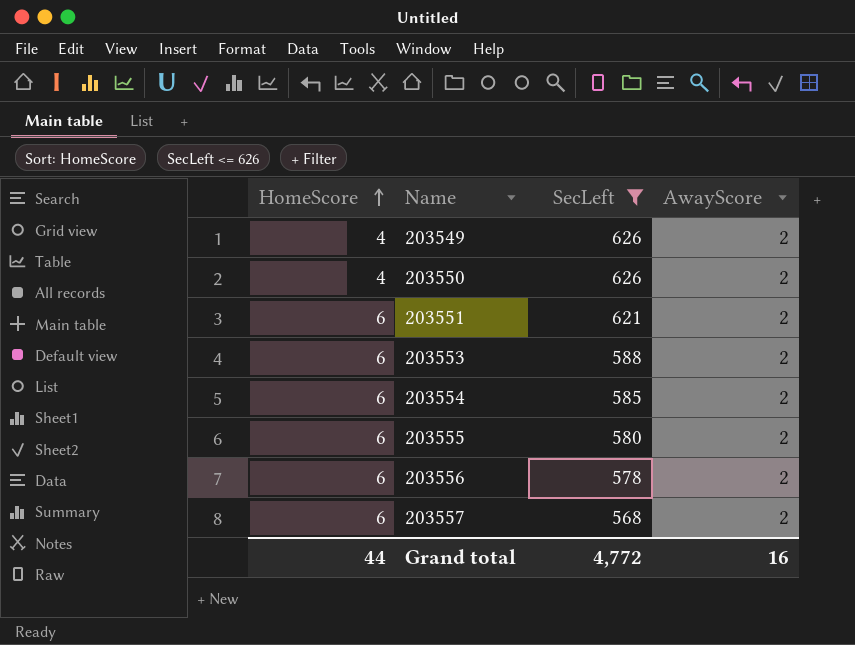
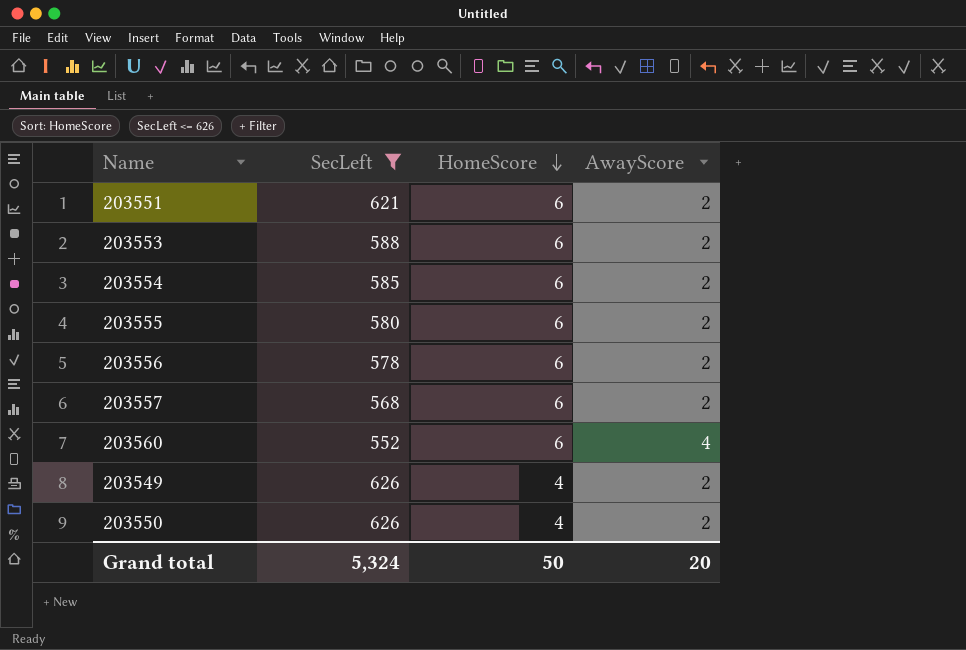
row order: HomeScore ascending -> HomeScore descending
column HomeScore | position: 1 -> 3
row 203560: none -> 552 | 6 | 4
Grand total | SecLeft: 4,772 -> 5,324
Grand total | HomeScore: 44 -> 50
Grand total | AwayScore: 16 -> 20

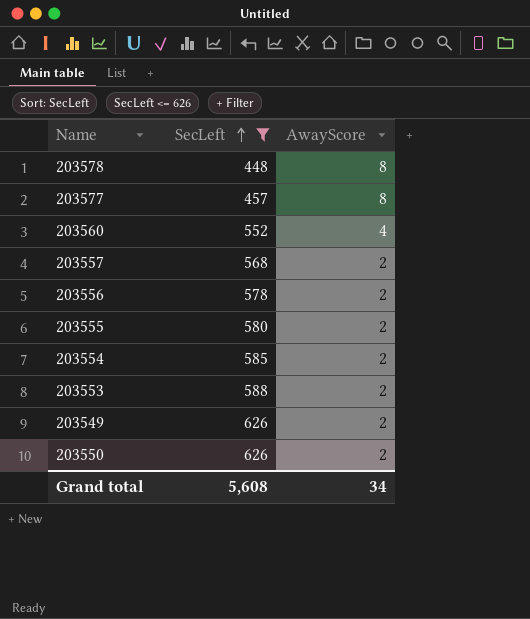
row order: HomeScore descending -> SecLeft ascending
column HomeScore | position: 3 -> none
row 203551: 621 | 6 | 2 -> none
row 203578: none -> 448 | 8
row 203577: none -> 457 | 8
Grand total | SecLeft: 5,324 -> 5,608
Grand total | AwayScore: 20 -> 34

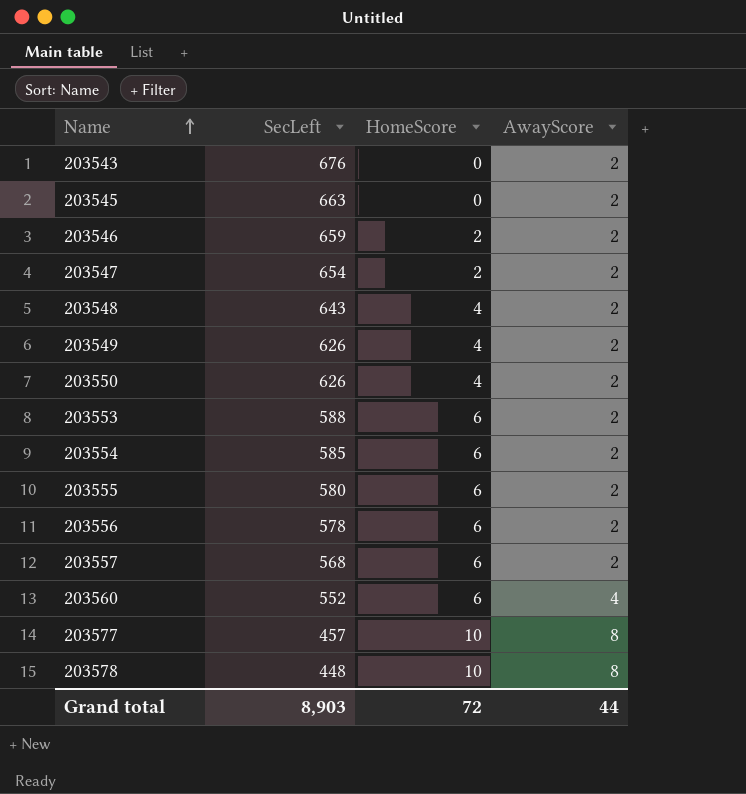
filter: SecLeft <= 626 -> none
row order: SecLeft ascending -> Name ascending
column HomeScore | position: none -> 3
Grand total | SecLeft: 5,608 -> 8,903
Grand total | AwayScore: 34 -> 44

